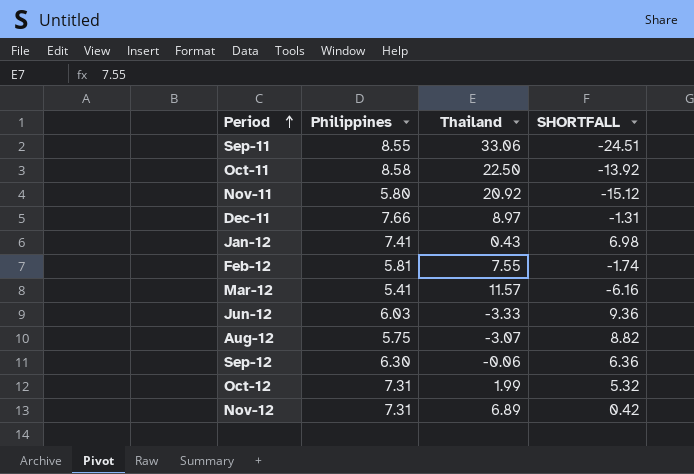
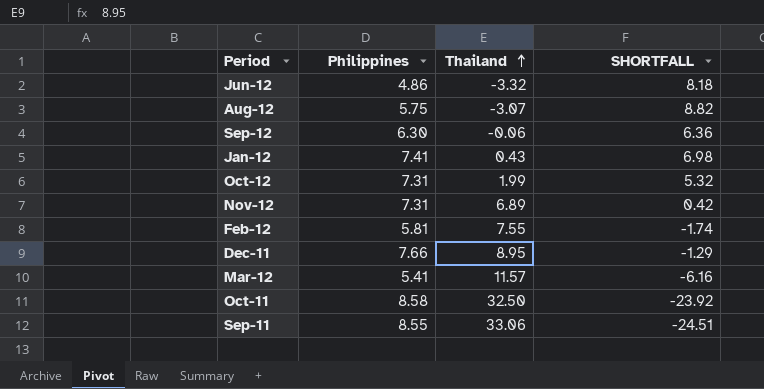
row order: Period ascending -> Thailand ascending
row Nov-11: 5.80 | 20.92 | -15.12 -> none
Jun-12 | Philippines: 6.03 -> 4.86
Jun-12 | Thailand: -3.33 -> -3.32
Jun-12 | SHORTFALL: 9.36 -> 8.18
Dec-11 | Thailand: 8.97 -> 8.95
Dec-11 | SHORTFALL: -1.31 -> -1.29
Oct-11 | Thailand: 22.50 -> 32.50
Oct-11 | SHORTFALL: -13.92 -> -23.92

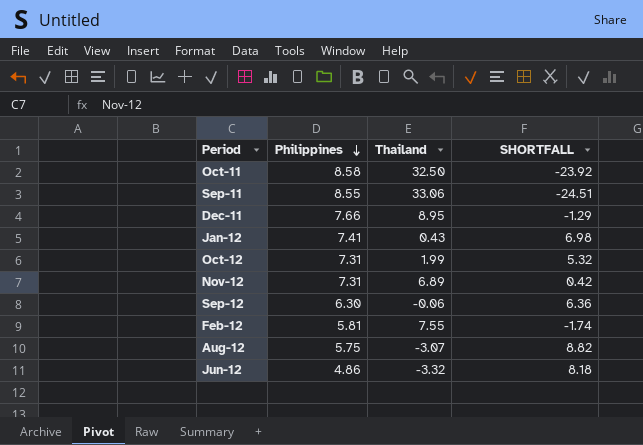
row order: Thailand ascending -> Philippines descending
row Mar-12: 5.41 | 11.57 | -6.16 -> none

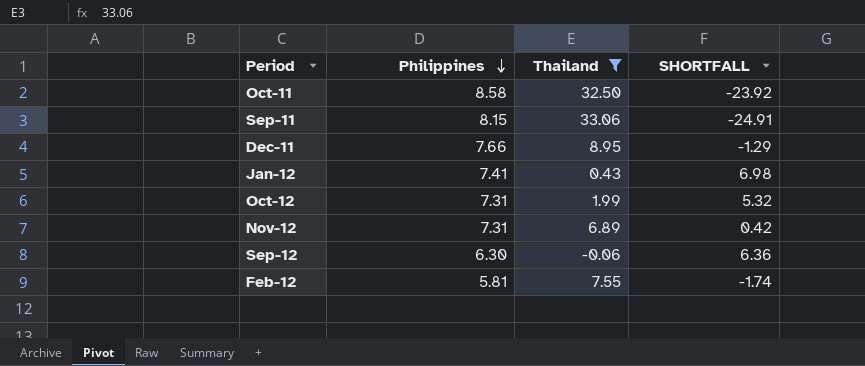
filter: none -> Thailand >= -0.06
Sep-11 | Philippines: 8.55 -> 8.15
Sep-11 | SHORTFALL: -24.51 -> -24.91

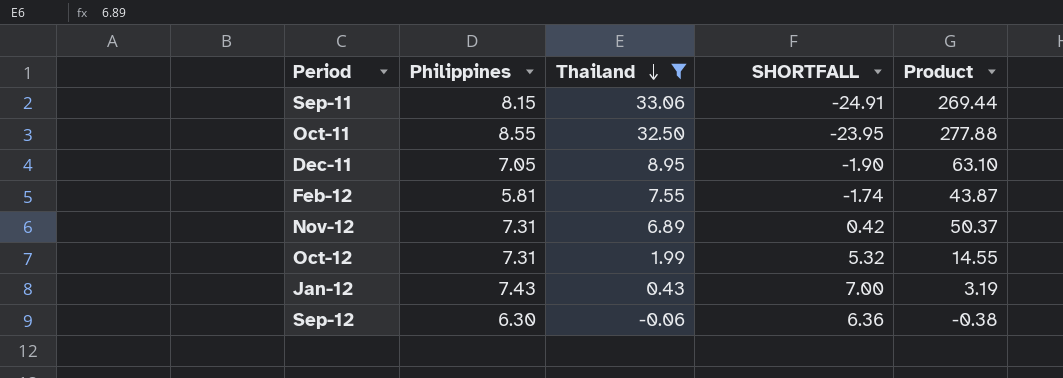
row order: Philippines descending -> Thailand descending
column Product | formula: none -> [Philippines] * [Thailand]
Oct-11 | Philippines: 8.58 -> 8.55
Oct-11 | SHORTFALL: -23.92 -> -23.95
Dec-11 | Philippines: 7.66 -> 7.05
Dec-11 | SHORTFALL: -1.29 -> -1.90
Jan-12 | Philippines: 7.41 -> 7.43
Jan-12 | SHORTFALL: 6.98 -> 7.00

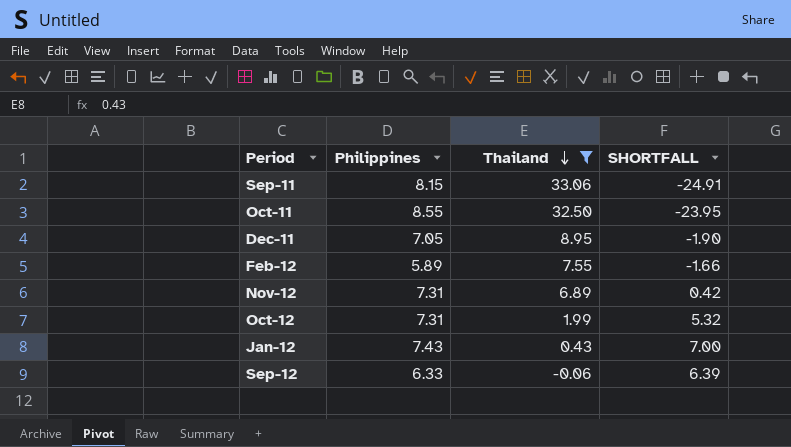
column Product | formula: [Philippines] * [Thailand] -> none
Feb-12 | Philippines: 5.81 -> 5.89
Feb-12 | SHORTFALL: -1.74 -> -1.66
Sep-12 | Philippines: 6.30 -> 6.33
Sep-12 | SHORTFALL: 6.36 -> 6.39

